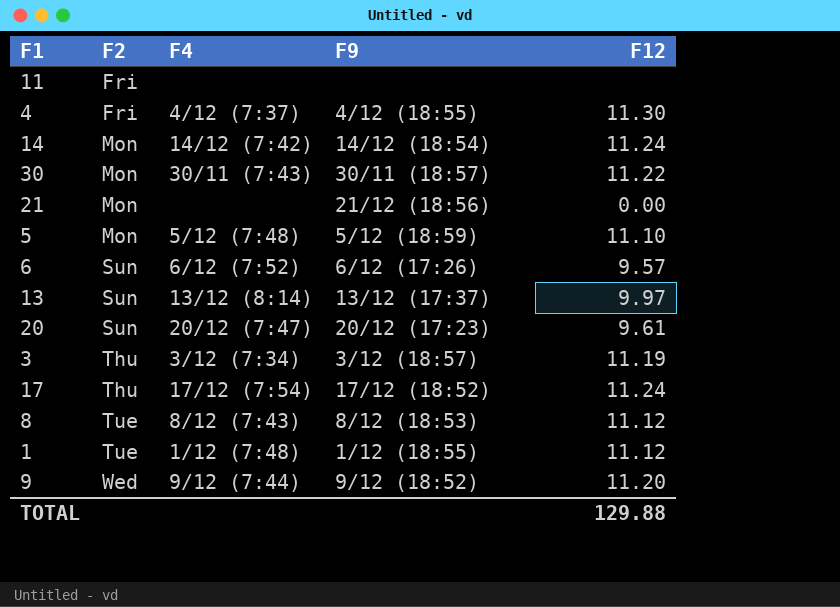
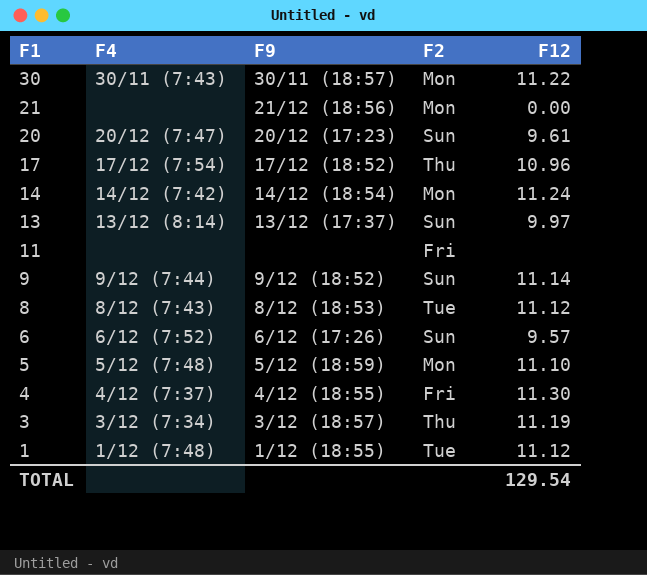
row order: F2 ascending -> F1 descending
column F2 | position: 2 -> 4
17 | F12: 11.24 -> 10.96
9 | F2: Wed -> Sun
9 | F12: 11.20 -> 11.14
TOTAL | F12: 129.88 -> 129.54

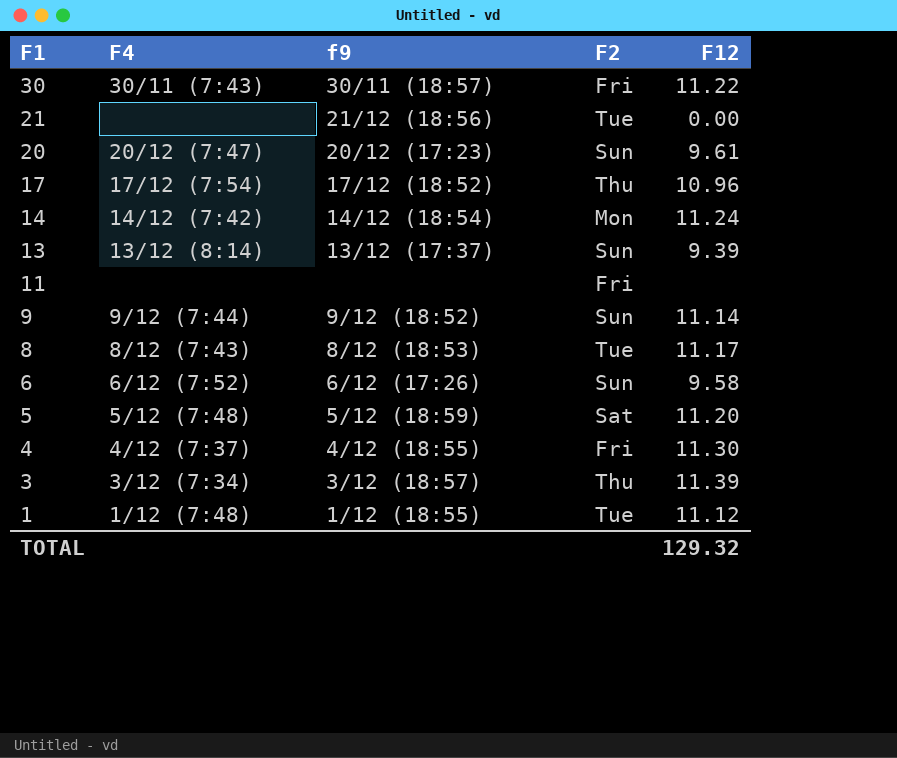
column name: F9 -> f9
30 | F2: Mon -> Fri
21 | F2: Mon -> Tue
13 | F12: 9.97 -> 9.39
8 | F12: 11.12 -> 11.17
6 | F12: 9.57 -> 9.58
5 | F2: Mon -> Sat
5 | F12: 11.10 -> 11.20
3 | F12: 11.19 -> 11.39
TOTAL | F12: 129.54 -> 129.32

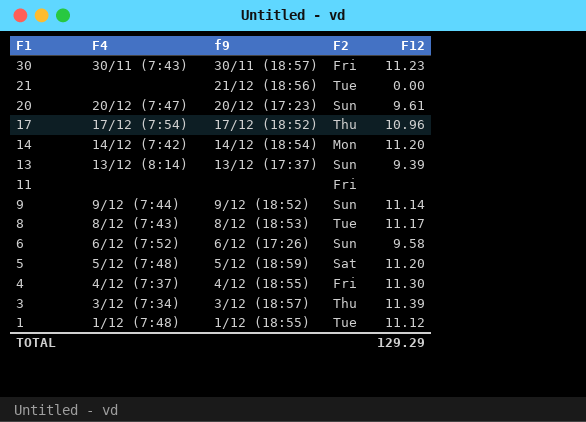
30 | F12: 11.22 -> 11.23
14 | F12: 11.24 -> 11.20
TOTAL | F12: 129.32 -> 129.29

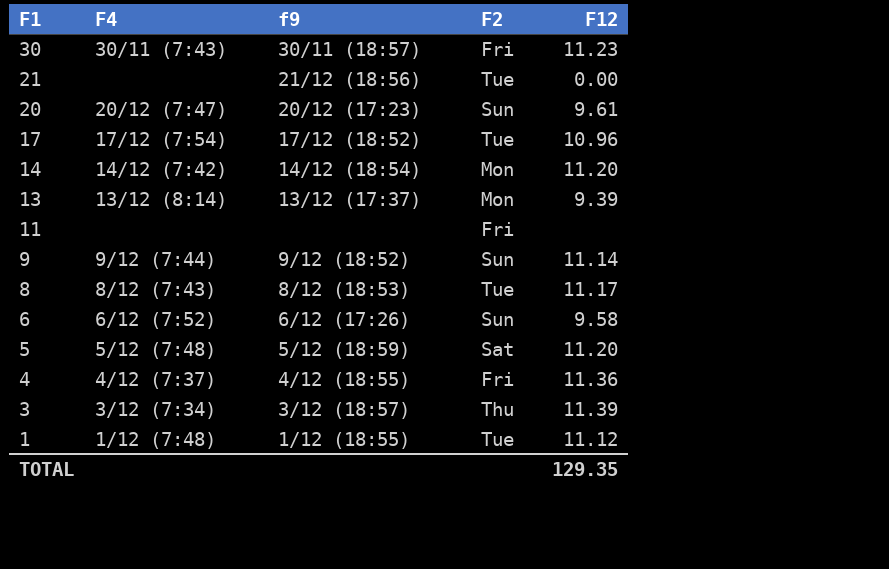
17 | F2: Thu -> Tue
13 | F2: Sun -> Mon
4 | F12: 11.30 -> 11.36
TOTAL | F12: 129.29 -> 129.35

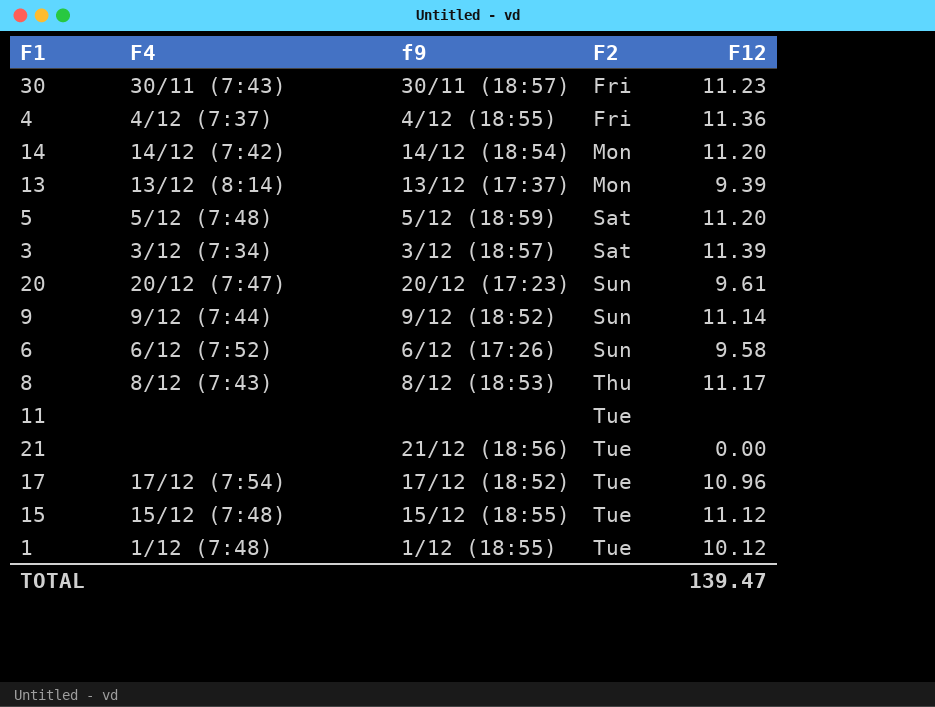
row order: F1 descending -> F2 ascending
3 | F2: Thu -> Sat
8 | F2: Tue -> Thu
11 | F2: Fri -> Tue
row 15: none -> 15/12 (7:48) | 15/12 (18:55) | Tue | 11.12
1 | F12: 11.12 -> 10.12
TOTAL | F12: 129.35 -> 139.47

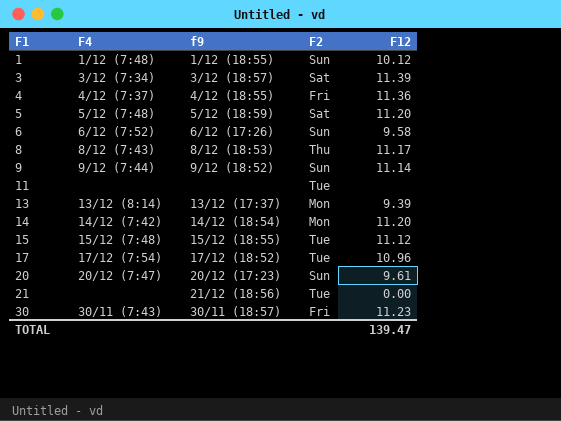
row order: F2 ascending -> F1 ascending
1 | F2: Tue -> Sun

